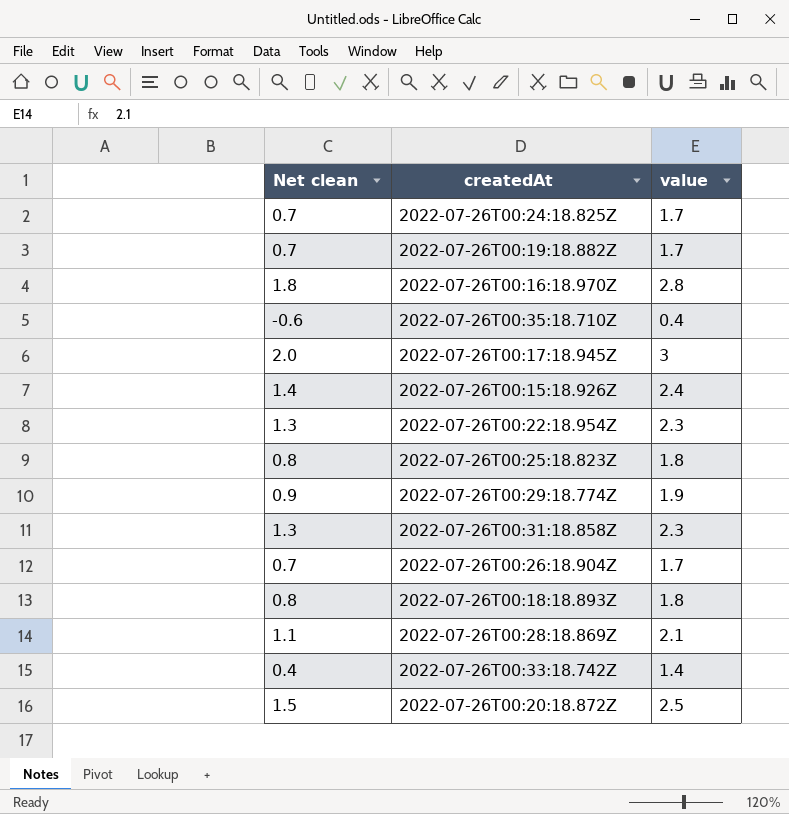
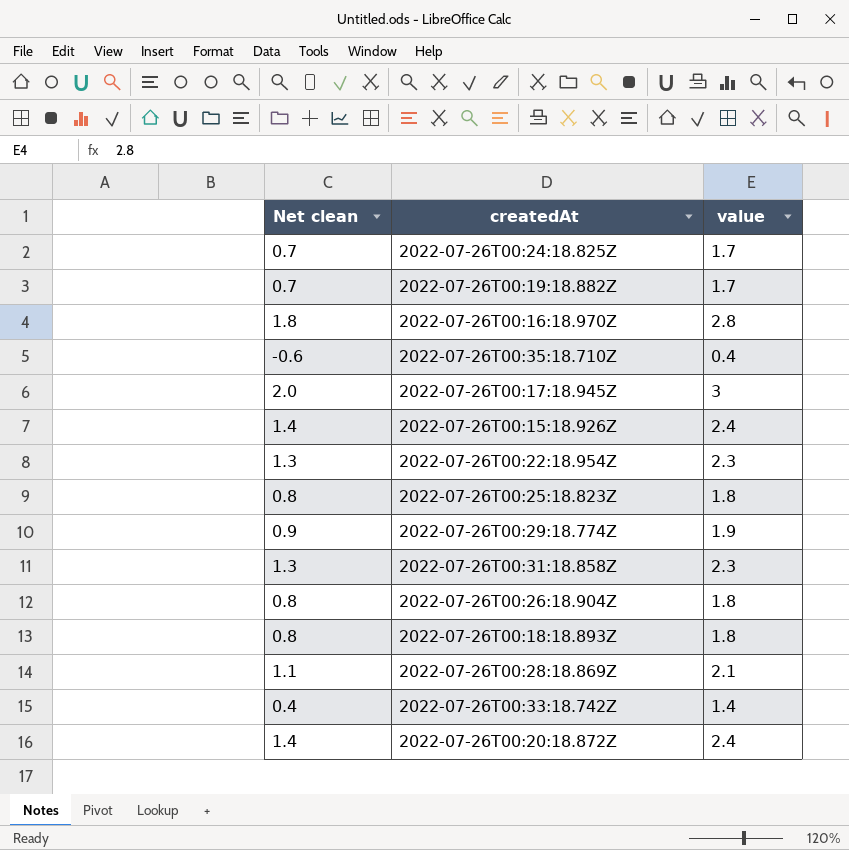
2022-07-26T00:26:18.904Z | Net clean: 0.7 -> 0.8
2022-07-26T00:26:18.904Z | value: 1.7 -> 1.8
2022-07-26T00:20:18.872Z | Net clean: 1.5 -> 1.4
2022-07-26T00:20:18.872Z | value: 2.5 -> 2.4

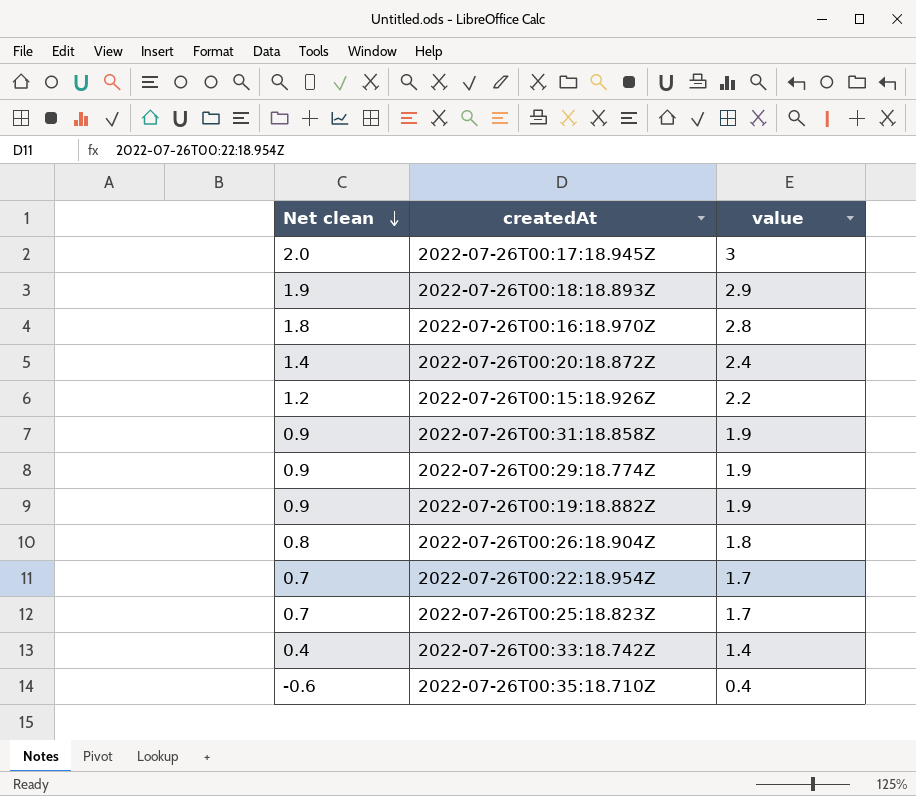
row order: none -> Net clean descending
row 2022-07-26T00:24:18.825Z: 0.7 | 1.7 -> none
row 2022-07-26T00:28:18.869Z: 1.1 | 2.1 -> none
2022-07-26T00:18:18.893Z | Net clean: 0.8 -> 1.9
2022-07-26T00:18:18.893Z | value: 1.8 -> 2.9
2022-07-26T00:15:18.926Z | Net clean: 1.4 -> 1.2
2022-07-26T00:15:18.926Z | value: 2.4 -> 2.2
2022-07-26T00:31:18.858Z | Net clean: 1.3 -> 0.9
2022-07-26T00:31:18.858Z | value: 2.3 -> 1.9
2022-07-26T00:19:18.882Z | Net clean: 0.7 -> 0.9
2022-07-26T00:19:18.882Z | value: 1.7 -> 1.9
2022-07-26T00:22:18.954Z | Net clean: 1.3 -> 0.7
2022-07-26T00:22:18.954Z | value: 2.3 -> 1.7
2022-07-26T00:25:18.823Z | Net clean: 0.8 -> 0.7
2022-07-26T00:25:18.823Z | value: 1.8 -> 1.7

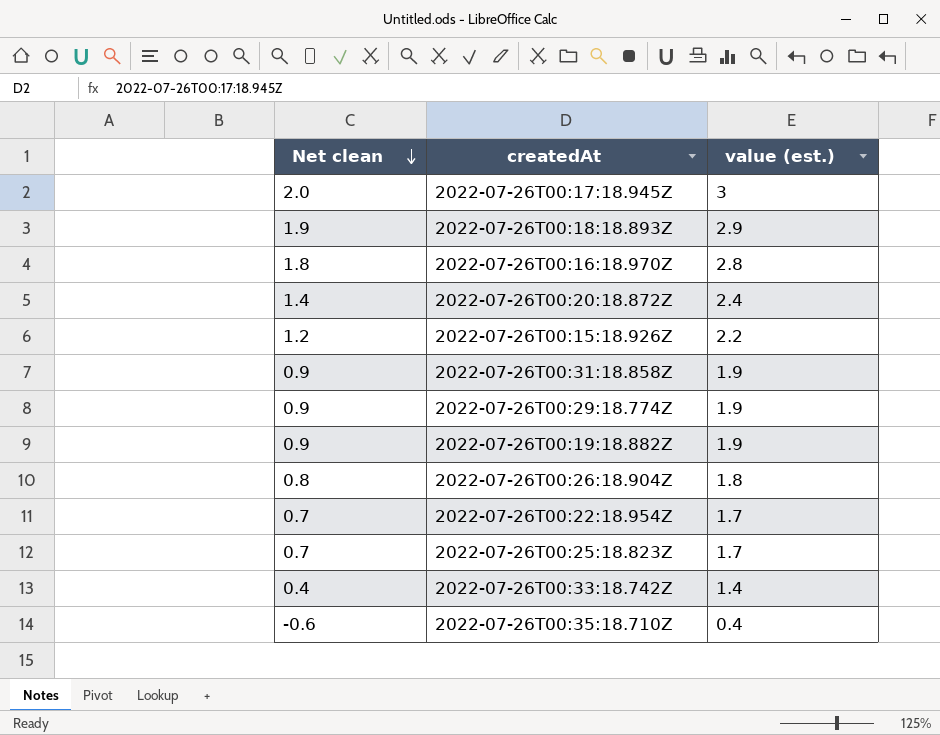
column name: value -> value (est.)

